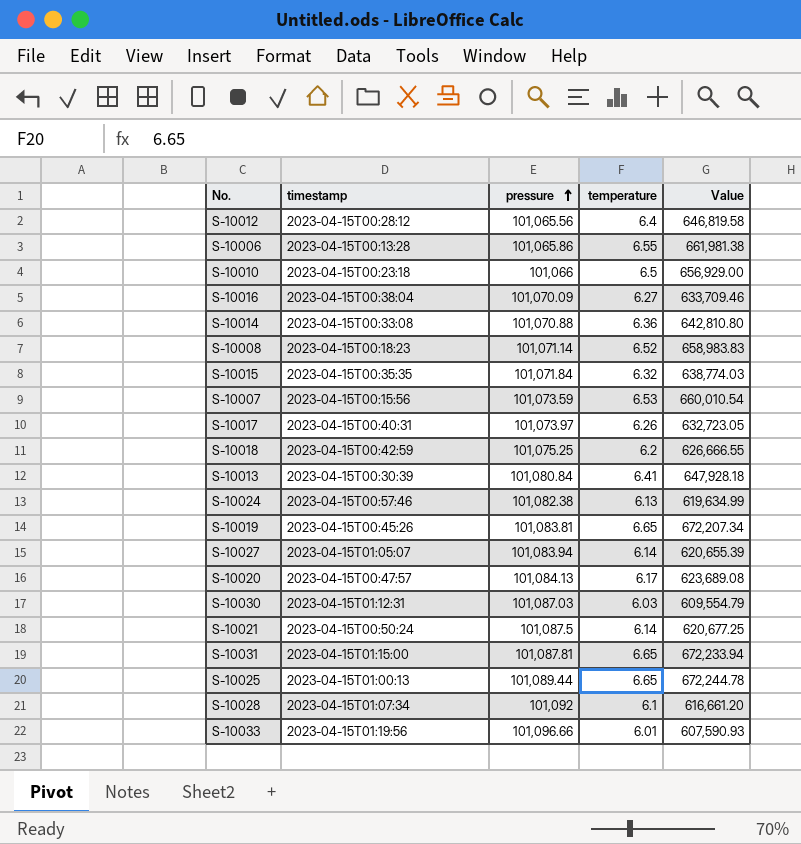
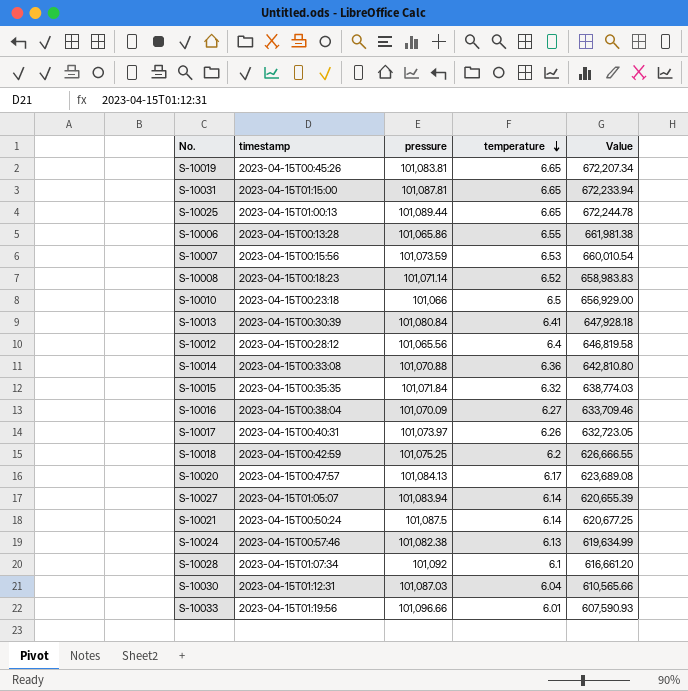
row order: pressure ascending -> temperature descending
S-10030 | temperature: 6.03 -> 6.04
S-10030 | Value: 609,554.79 -> 610,565.66

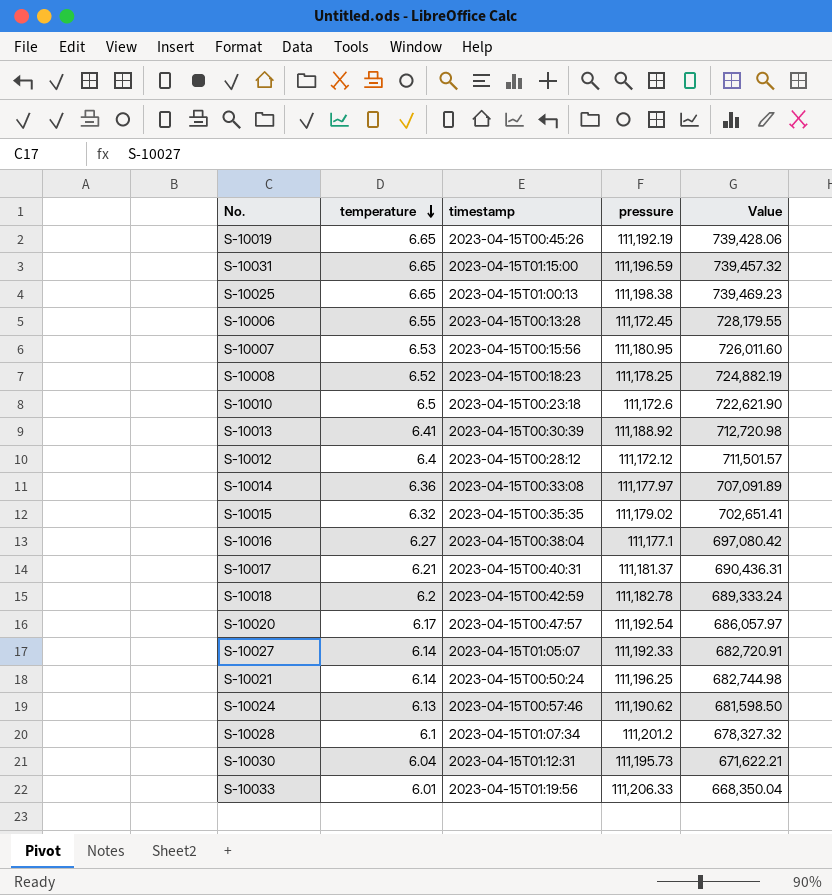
column temperature | position: 4 -> 2
S-10019 | pressure: 101,083.81 -> 111,192.19
S-10019 | Value: 672,207.34 -> 739,428.06
S-10031 | pressure: 101,087.81 -> 111,196.59
S-10031 | Value: 672,233.94 -> 739,457.32
S-10025 | pressure: 101,089.44 -> 111,198.38
S-10025 | Value: 672,244.78 -> 739,469.23
S-10006 | pressure: 101,065.86 -> 111,172.45
S-10006 | Value: 661,981.38 -> 728,179.55
S-10007 | pressure: 101,073.59 -> 111,180.95
S-10007 | Value: 660,010.54 -> 726,011.60
S-10008 | pressure: 101,071.14 -> 111,178.25
S-10008 | Value: 658,983.83 -> 724,882.19
S-10010 | pressure: 101,066 -> 111,172.6
S-10010 | Value: 656,929.00 -> 722,621.90
S-10013 | pressure: 101,080.84 -> 111,188.92
S-10013 | Value: 647,928.18 -> 712,720.98
S-10012 | pressure: 101,065.56 -> 111,172.12
S-10012 | Value: 646,819.58 -> 711,501.57
S-10014 | pressure: 101,070.88 -> 111,177.97
S-10014 | Value: 642,810.80 -> 707,091.89
S-10015 | pressure: 101,071.84 -> 111,179.02
S-10015 | Value: 638,774.03 -> 702,651.41
S-10016 | pressure: 101,070.09 -> 111,177.1
S-10016 | Value: 633,709.46 -> 697,080.42
S-10017 | temperature: 6.26 -> 6.21
S-10017 | pressure: 101,073.97 -> 111,181.37
S-10017 | Value: 632,723.05 -> 690,436.31
S-10018 | pressure: 101,075.25 -> 111,182.78
S-10018 | Value: 626,666.55 -> 689,333.24
S-10020 | pressure: 101,084.13 -> 111,192.54
S-10020 | Value: 623,689.08 -> 686,057.97
S-10027 | pressure: 101,083.94 -> 111,192.33
S-10027 | Value: 620,655.39 -> 682,720.91
S-10021 | pressure: 101,087.5 -> 111,196.25
S-10021 | Value: 620,677.25 -> 682,744.98
S-10024 | pressure: 101,082.38 -> 111,190.62
S-10024 | Value: 619,634.99 -> 681,598.50
S-10028 | pressure: 101,092 -> 111,201.2
S-10028 | Value: 616,661.20 -> 678,327.32
S-10030 | pressure: 101,087.03 -> 111,195.73
S-10030 | Value: 610,565.66 -> 671,622.21
S-10033 | pressure: 101,096.66 -> 111,206.33
S-10033 | Value: 607,590.93 -> 668,350.04

